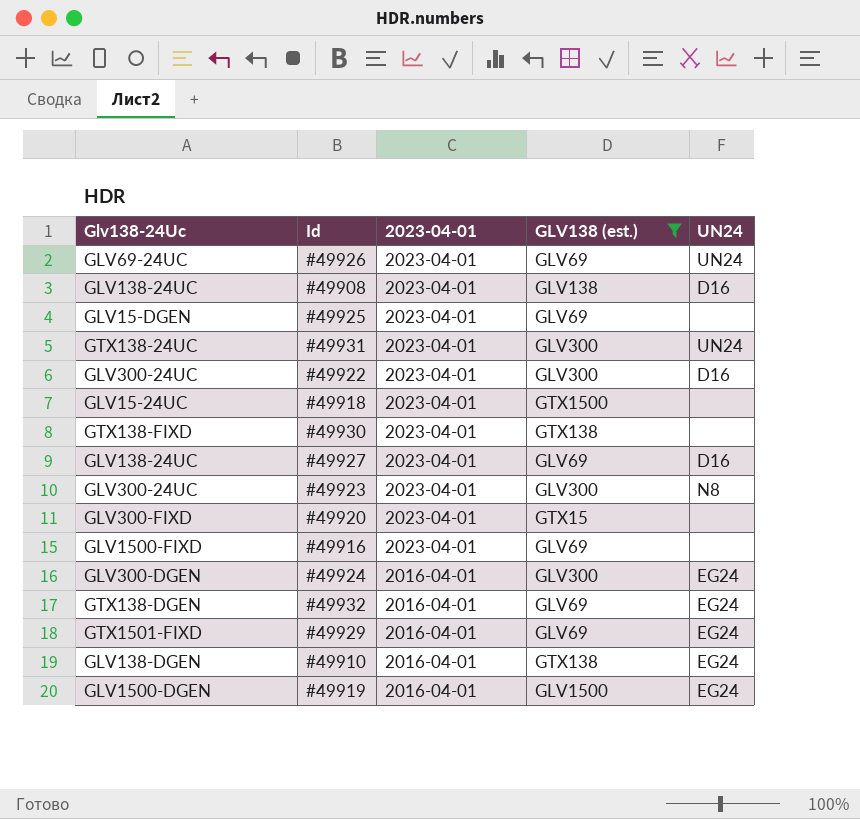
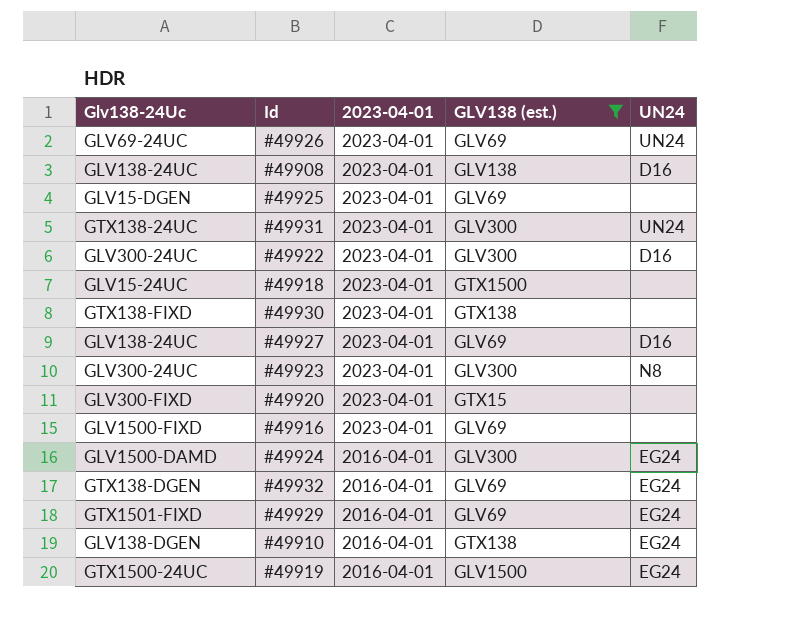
#49924 | Glv138-24Uc: GLV300-DGEN -> GLV1500-DAMD
#49919 | Glv138-24Uc: GLV1500-DGEN -> GTX1500-24UC

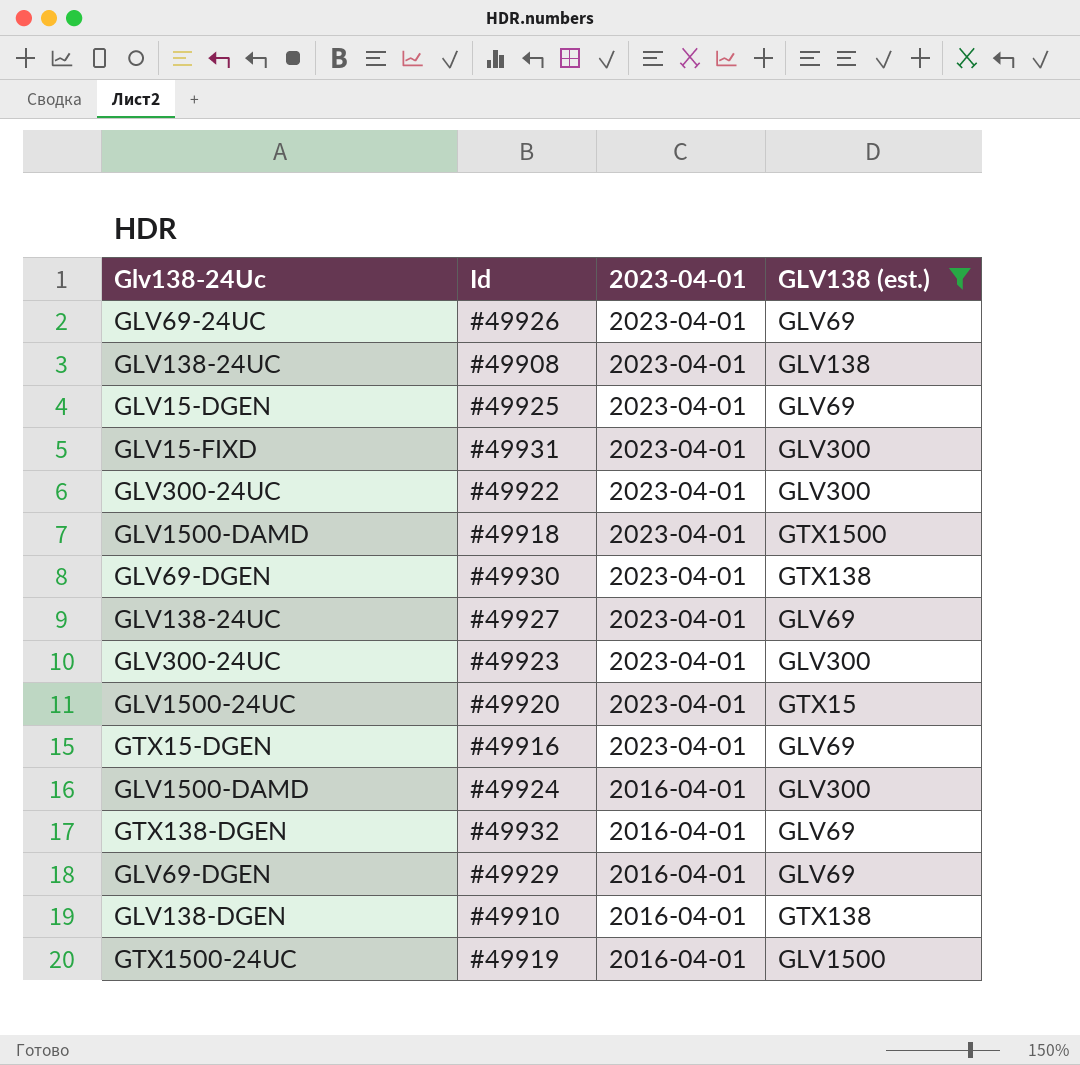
column UN24 | position: 5 -> none
#49931 | Glv138-24Uc: GTX138-24UC -> GLV15-FIXD
#49918 | Glv138-24Uc: GLV15-24UC -> GLV1500-DAMD
#49930 | Glv138-24Uc: GTX138-FIXD -> GLV69-DGEN
#49920 | Glv138-24Uc: GLV300-FIXD -> GLV1500-24UC
#49916 | Glv138-24Uc: GLV1500-FIXD -> GTX15-DGEN
#49929 | Glv138-24Uc: GTX1501-FIXD -> GLV69-DGEN

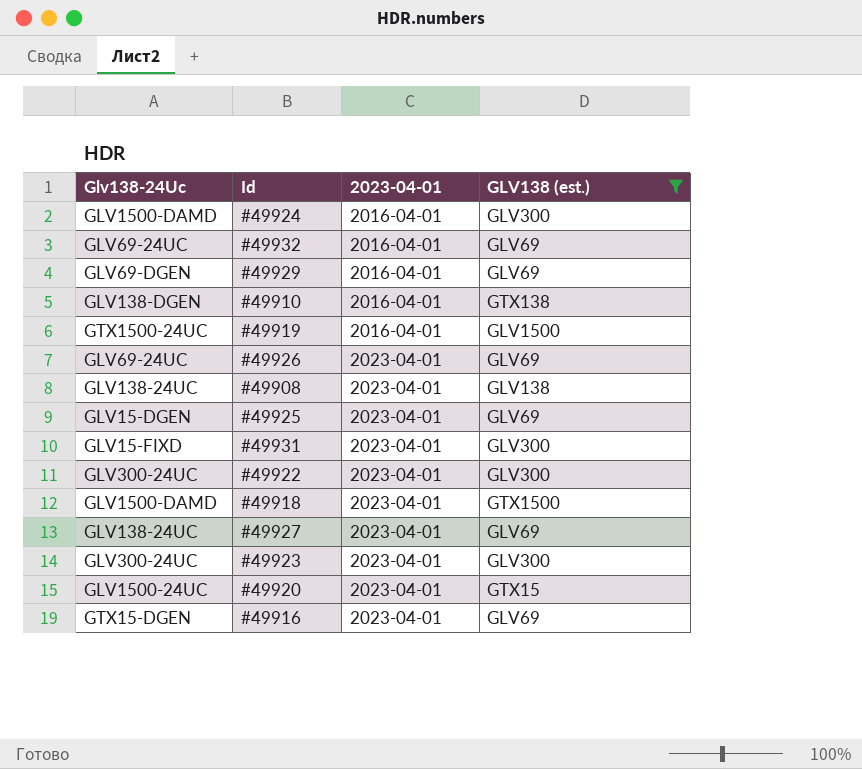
row order: 2023-04-01 descending -> 2023-04-01 ascending
row #49930: GLV69-DGEN | 2023-04-01 | GTX138 -> none
#49932 | Glv138-24Uc: GTX138-DGEN -> GLV69-24UC

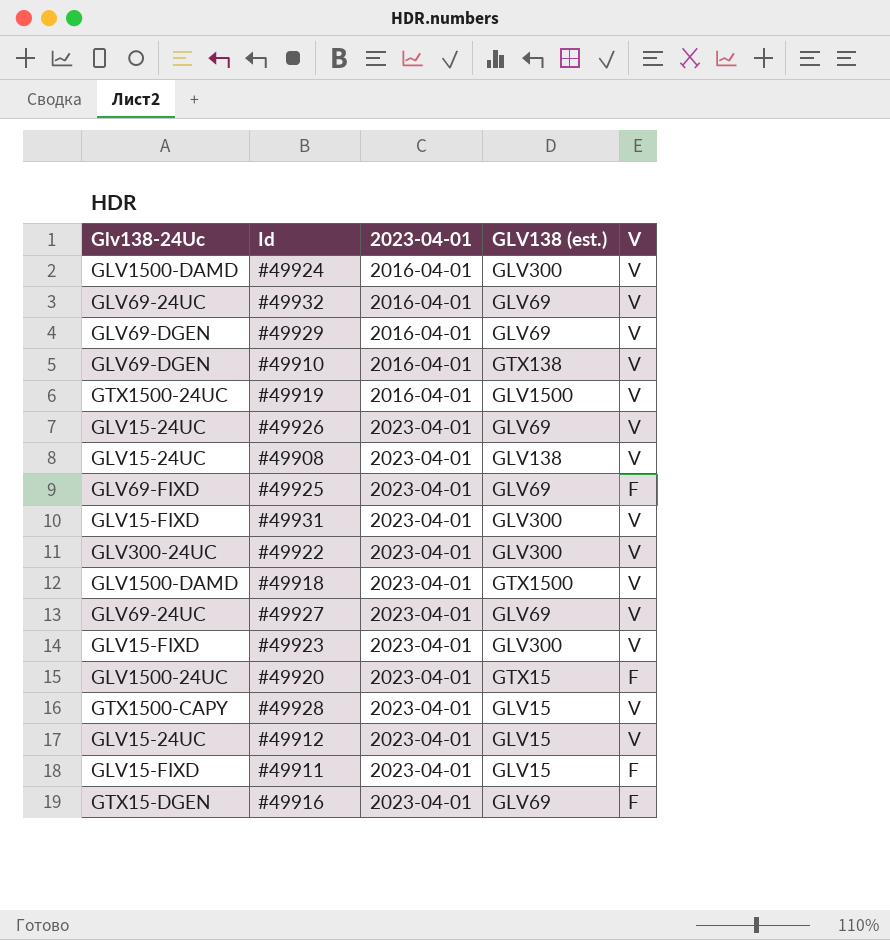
filter: GLV138 (est.) != GLV15 -> none
column V | position: none -> 5
#49910 | Glv138-24Uc: GLV138-DGEN -> GLV69-DGEN
#49926 | Glv138-24Uc: GLV69-24UC -> GLV15-24UC
#49908 | Glv138-24Uc: GLV138-24UC -> GLV15-24UC
#49925 | Glv138-24Uc: GLV15-DGEN -> GLV69-FIXD
#49927 | Glv138-24Uc: GLV138-24UC -> GLV69-24UC
#49923 | Glv138-24Uc: GLV300-24UC -> GLV15-FIXD

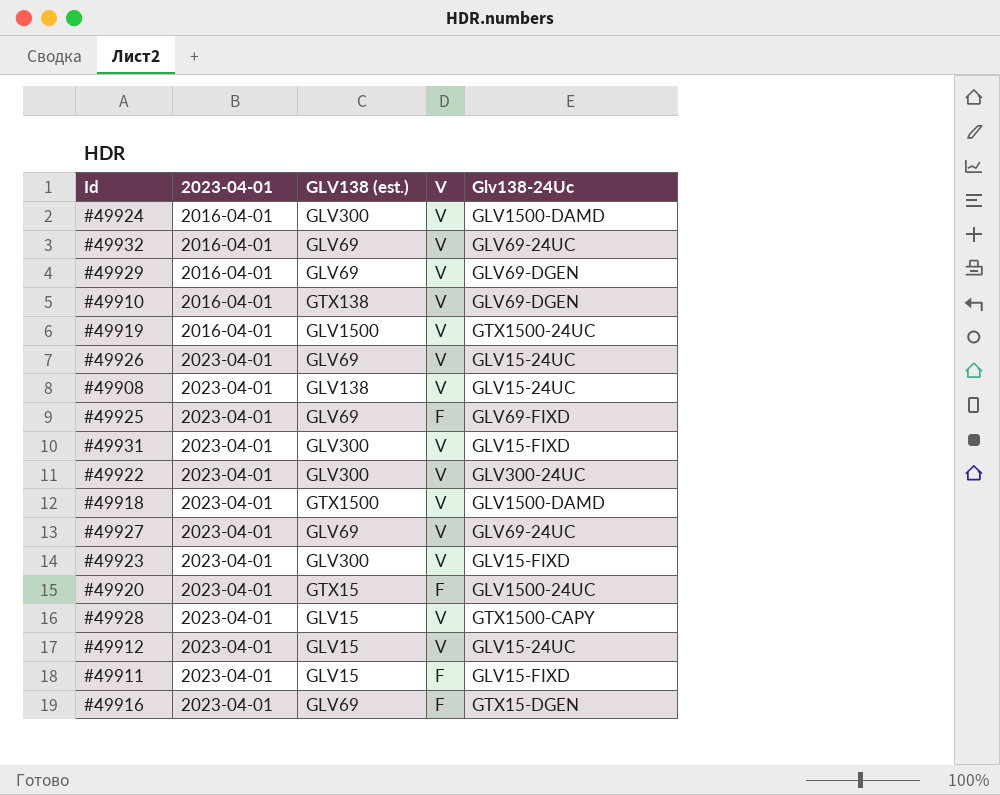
column Glv138-24Uc | position: 1 -> 5

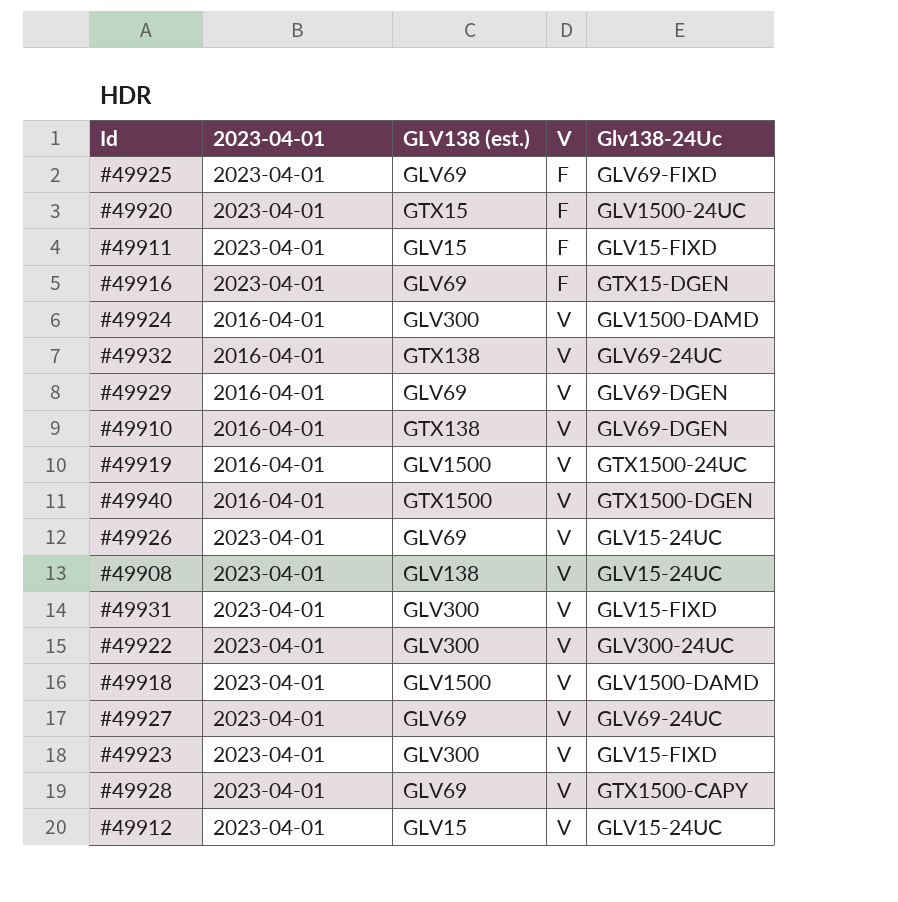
row order: 2023-04-01 ascending -> V ascending
#49932 | GLV138 (est.): GLV69 -> GTX138
row #49940: none -> 2016-04-01 | GTX1500 | V | GTX1500-DGEN
#49918 | GLV138 (est.): GTX1500 -> GLV1500
#49928 | GLV138 (est.): GLV15 -> GLV69

